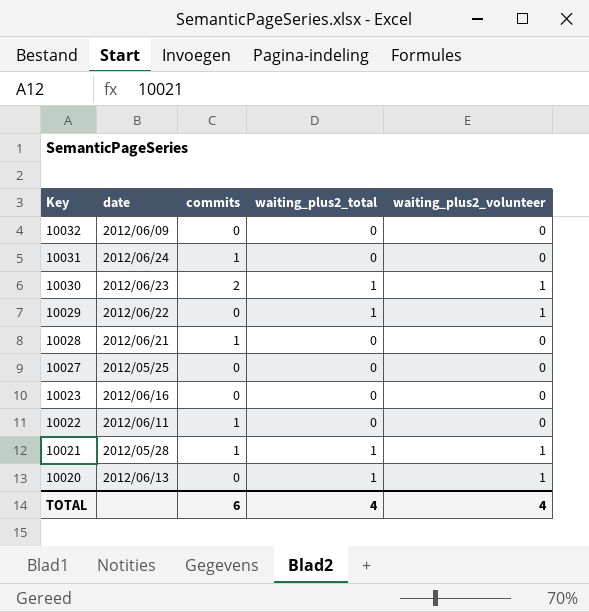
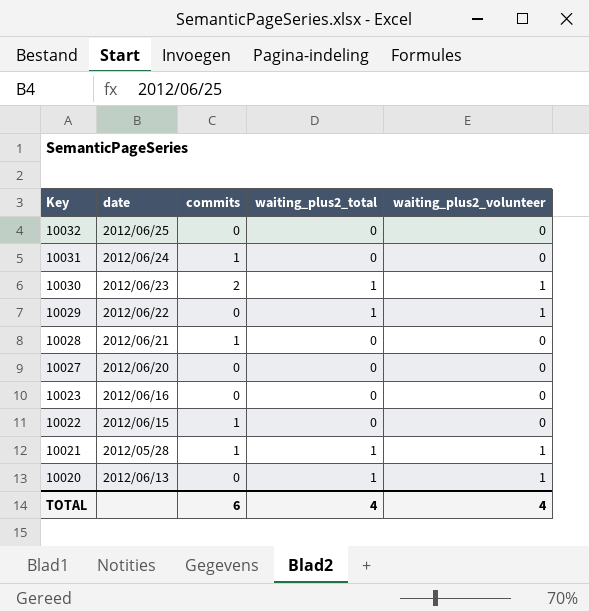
10032 | date: 2012/06/09 -> 2012/06/25
10027 | date: 2012/05/25 -> 2012/06/20
10022 | date: 2012/06/11 -> 2012/06/15

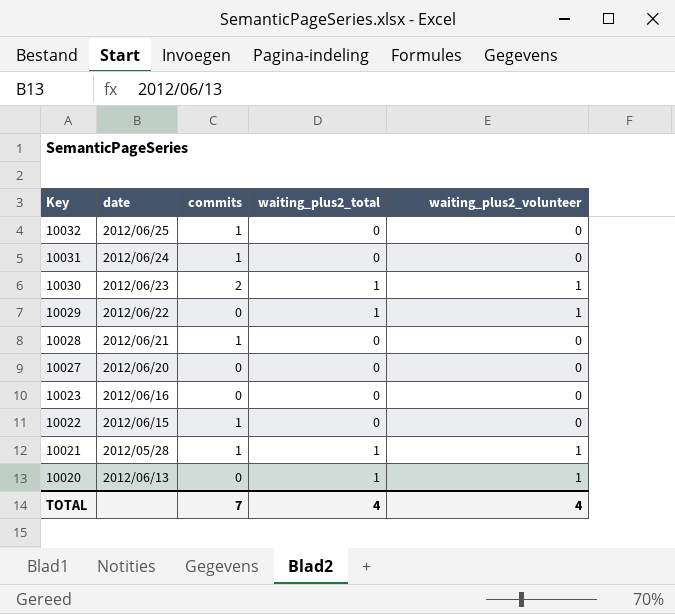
10032 | commits: 0 -> 1
TOTAL | commits: 6 -> 7

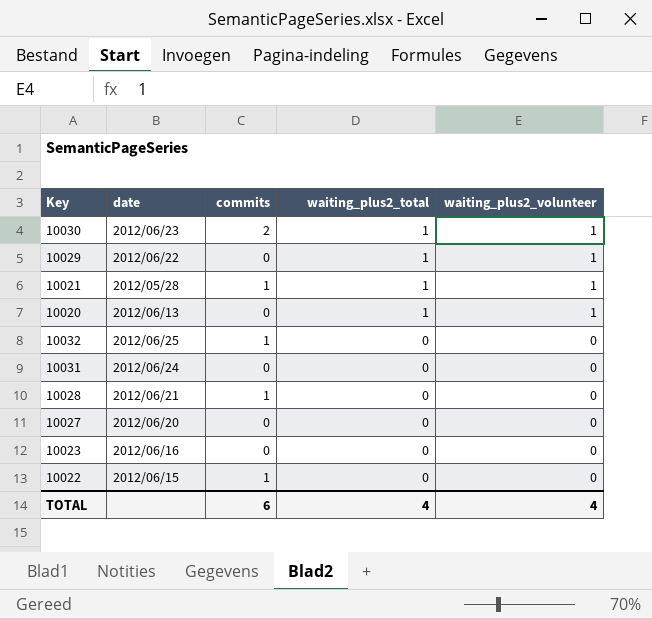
row order: Key descending -> waiting_plus2_total descending
10031 | commits: 1 -> 0
TOTAL | commits: 7 -> 6

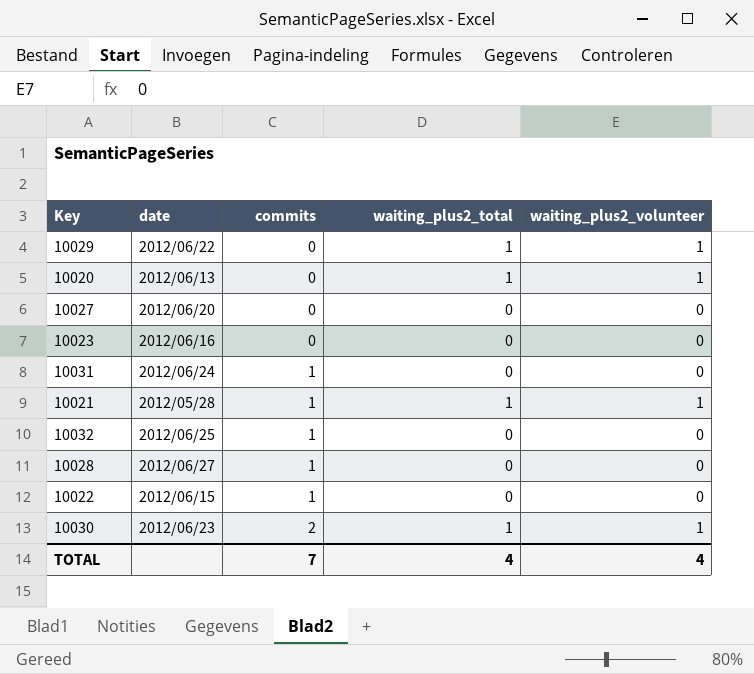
row order: waiting_plus2_total descending -> commits ascending
10031 | commits: 0 -> 1
10028 | date: 2012/06/21 -> 2012/06/27
TOTAL | commits: 6 -> 7

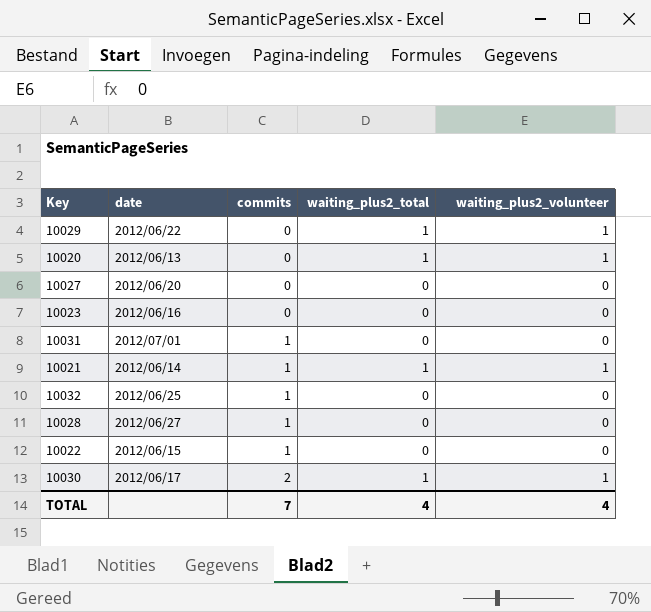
10031 | date: 2012/06/24 -> 2012/07/01
10021 | date: 2012/05/28 -> 2012/06/14
10030 | date: 2012/06/23 -> 2012/06/17

